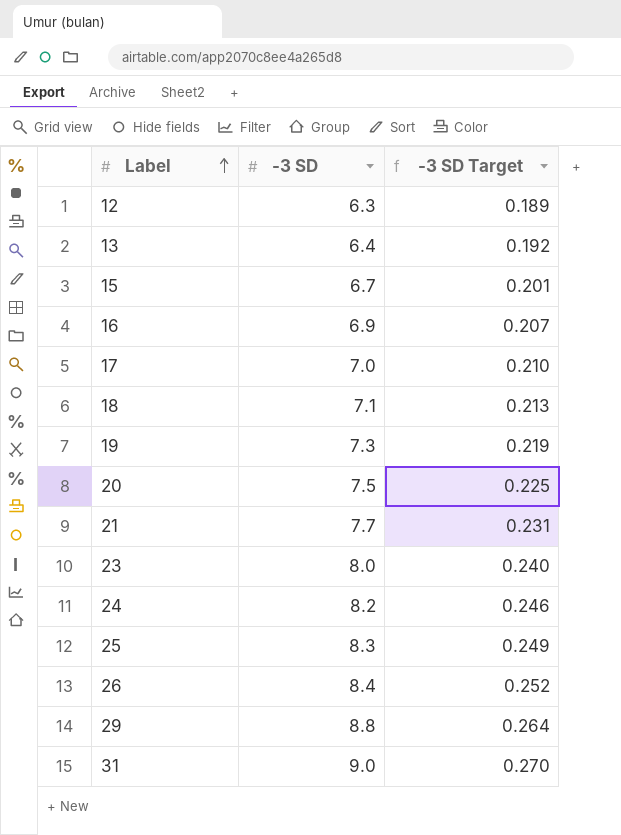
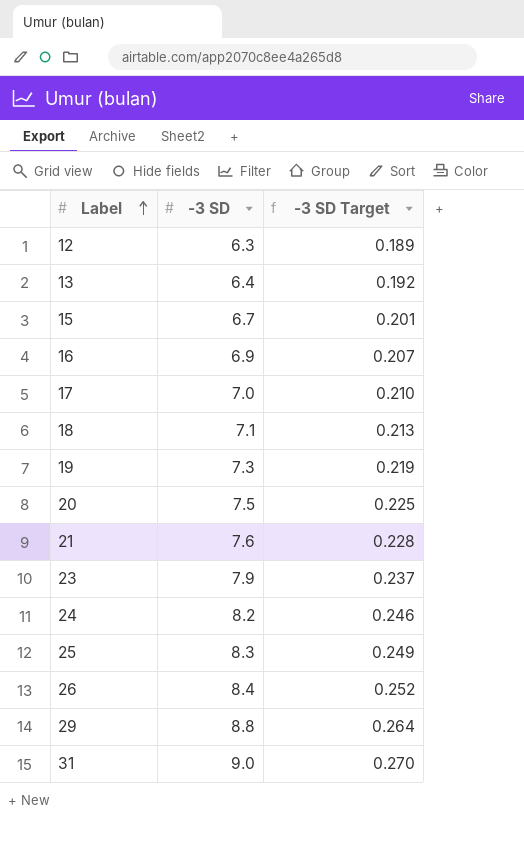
21 | -3 SD: 7.7 -> 7.6
21 | -3 SD Target: 0.231 -> 0.228
23 | -3 SD: 8.0 -> 7.9
23 | -3 SD Target: 0.240 -> 0.237

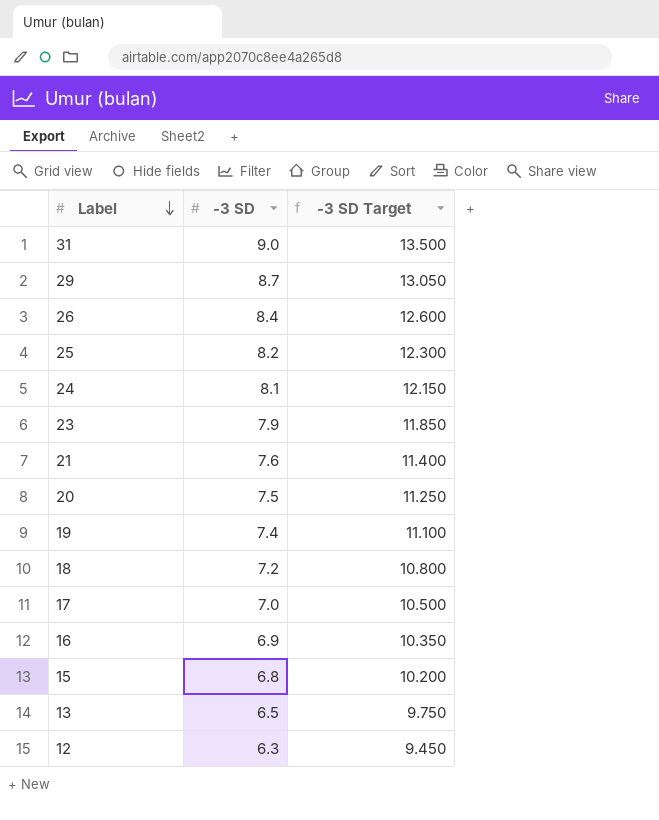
row order: Label ascending -> Label descending
column -3 SD Target | formula: [-3 SD] * 0.03 -> [-3 SD] * 1.5
29 | -3 SD: 8.8 -> 8.7
25 | -3 SD: 8.3 -> 8.2
24 | -3 SD: 8.2 -> 8.1
19 | -3 SD: 7.3 -> 7.4
18 | -3 SD: 7.1 -> 7.2
15 | -3 SD: 6.7 -> 6.8
13 | -3 SD: 6.4 -> 6.5

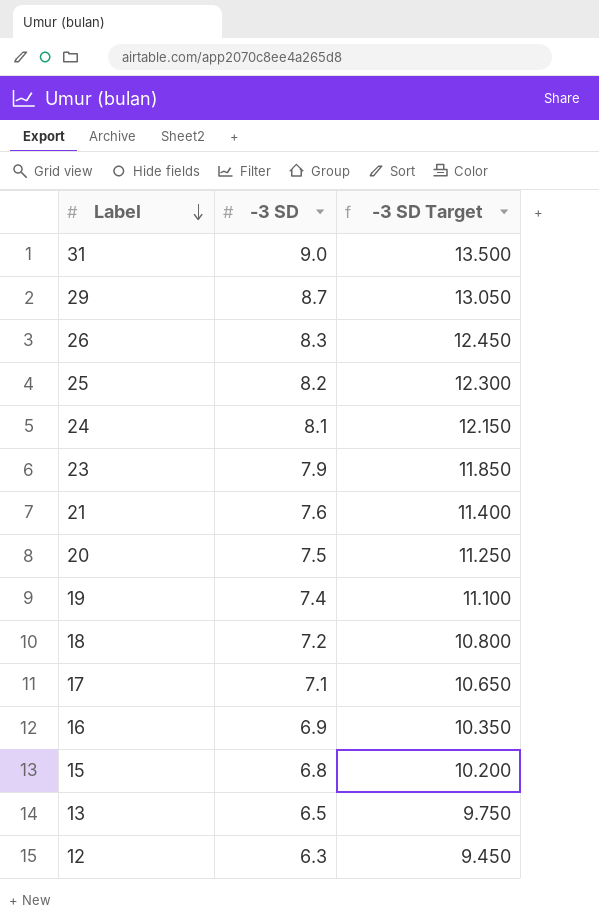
26 | -3 SD: 8.4 -> 8.3
26 | -3 SD Target: 12.600 -> 12.450
17 | -3 SD: 7.0 -> 7.1
17 | -3 SD Target: 10.500 -> 10.650

